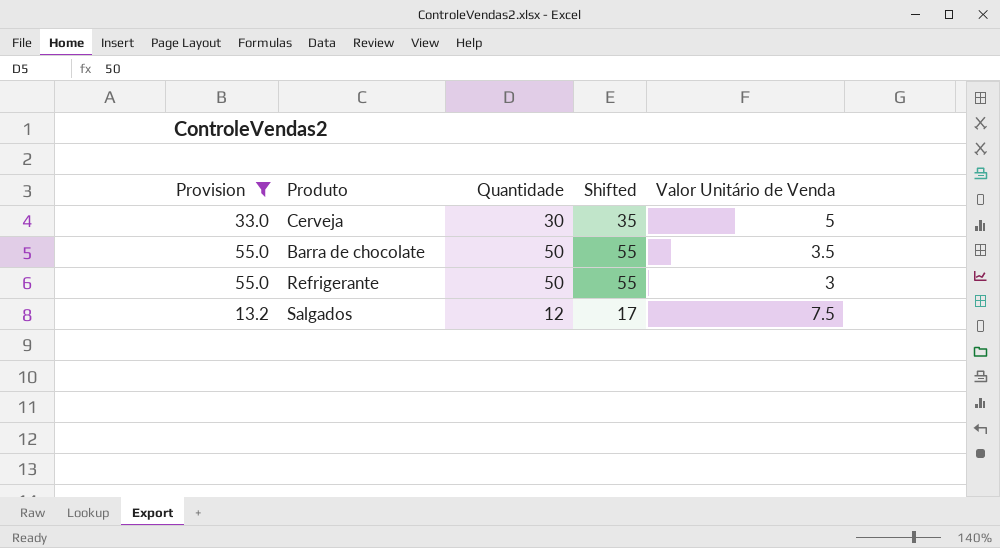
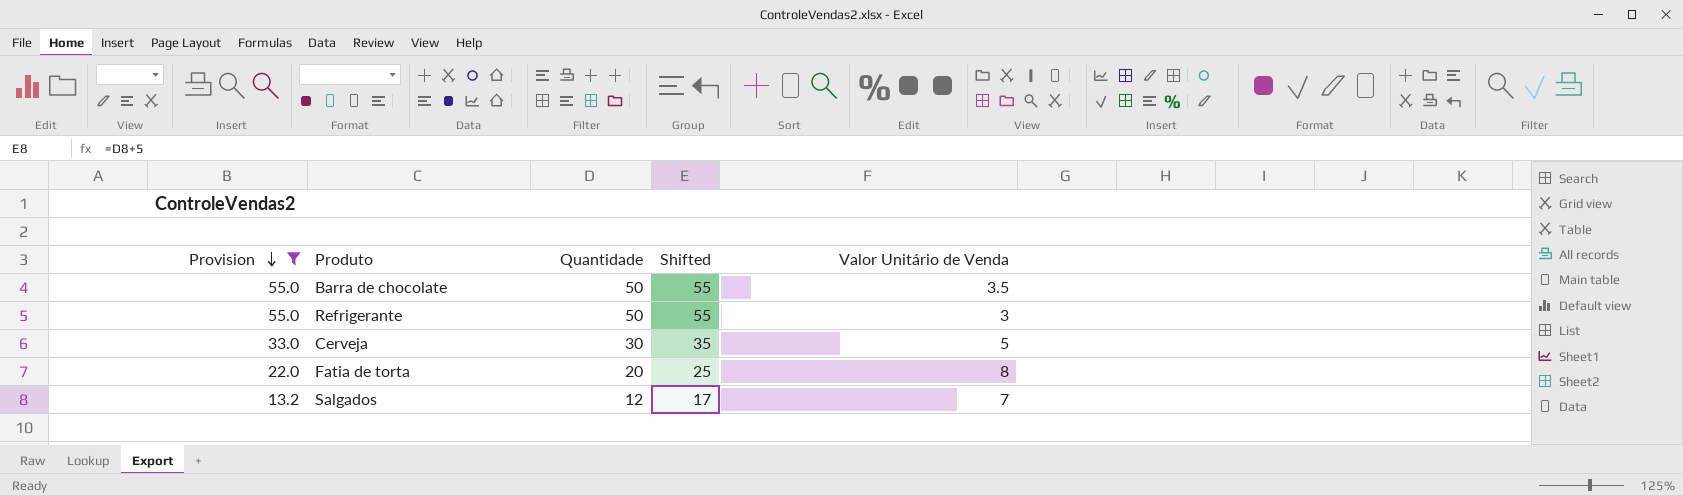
row order: none -> Provision descending
row Fatia de torta: none -> 22.0 | 20 | 25 | 8
Salgados | Valor Unitário de Venda: 7.5 -> 7

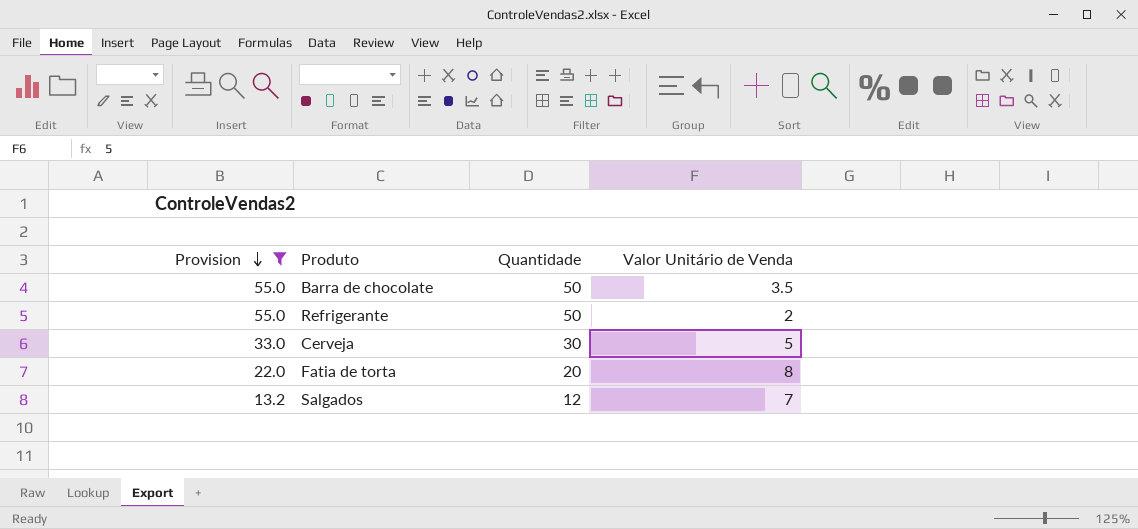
column Shifted | formula: [Quantidade] + 5 -> none
Refrigerante | Valor Unitário de Venda: 3 -> 2

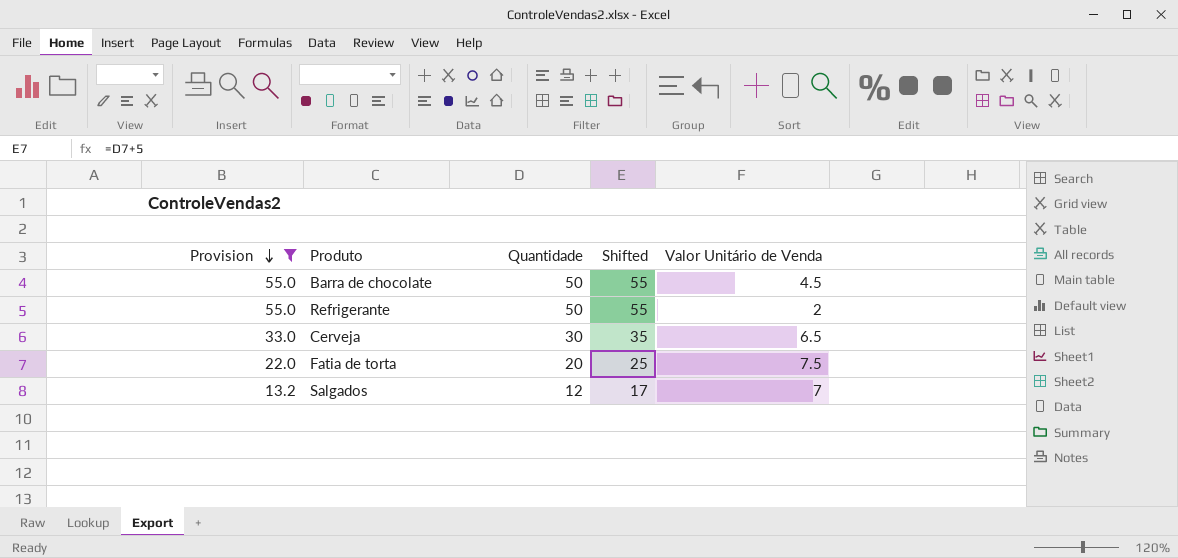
column Shifted | formula: none -> [Quantidade] + 5
Barra de chocolate | Valor Unitário de Venda: 3.5 -> 4.5
Cerveja | Valor Unitário de Venda: 5 -> 6.5
Fatia de torta | Valor Unitário de Venda: 8 -> 7.5

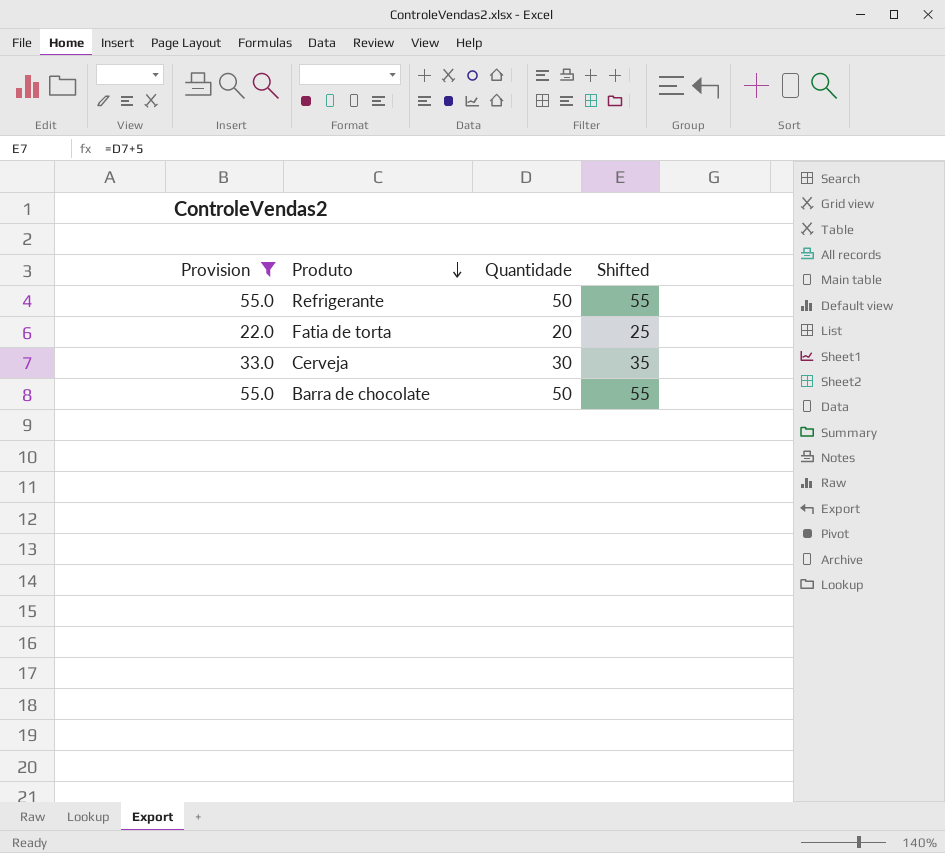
row order: Provision descending -> Produto descending
column Valor Unitário de Venda | position: 5 -> none
row Salgados: 13.2 | 12 | 17 | 7 -> none

